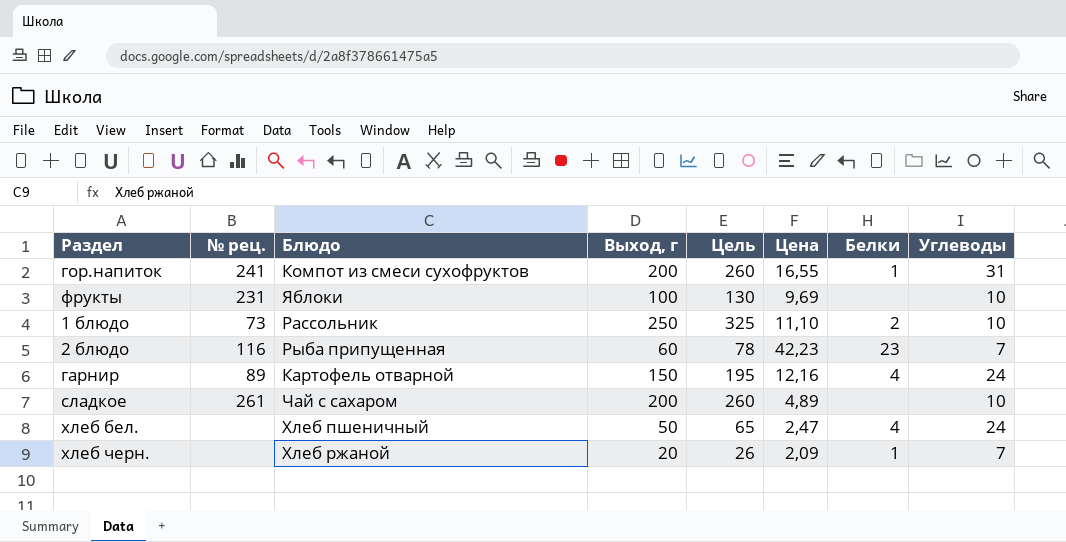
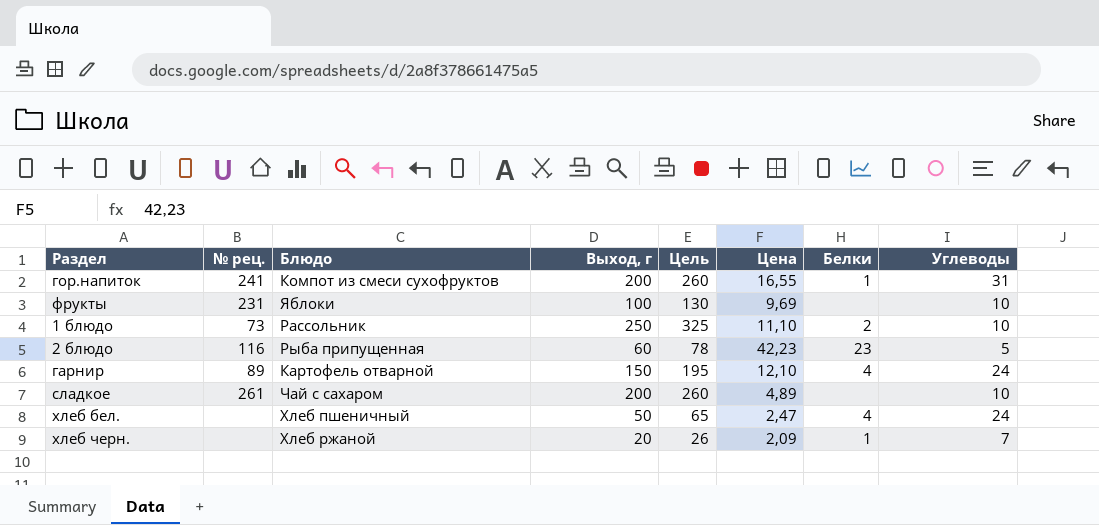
2 блюдо | Углеводы: 7 -> 5
гарнир | Цена: 12,16 -> 12,10

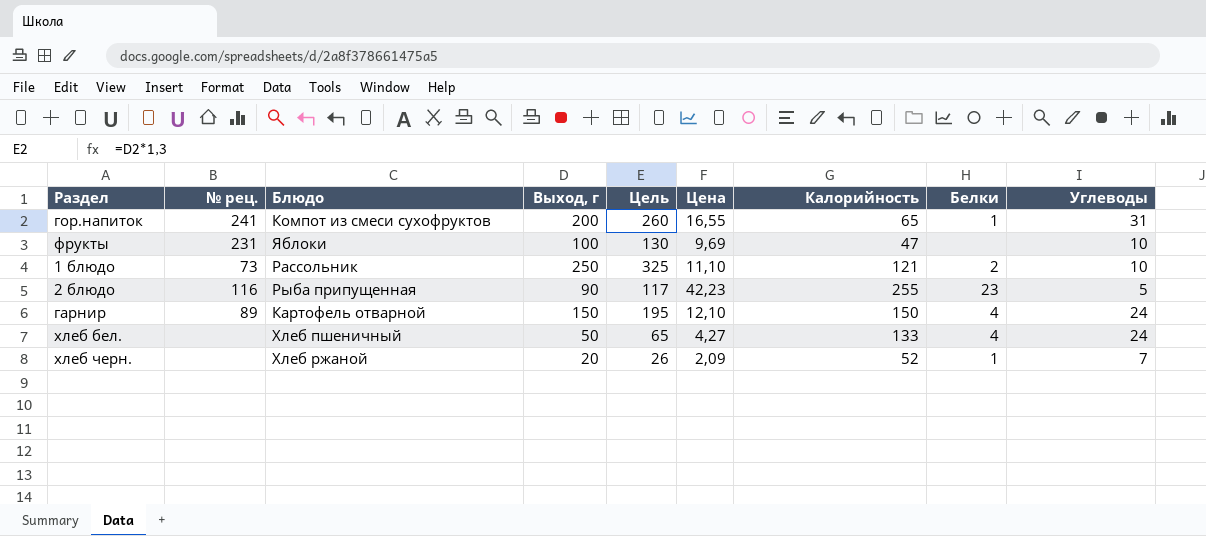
column Калорийность | position: none -> 7
row сладкое: 261 | Чай с сахаром | 200 | 260 | 4,89 | none | 10 -> none
2 блюдо | Выход, г: 60 -> 90
2 блюдо | Цель: 78 -> 117
хлеб бел. | Цена: 2,47 -> 4,27

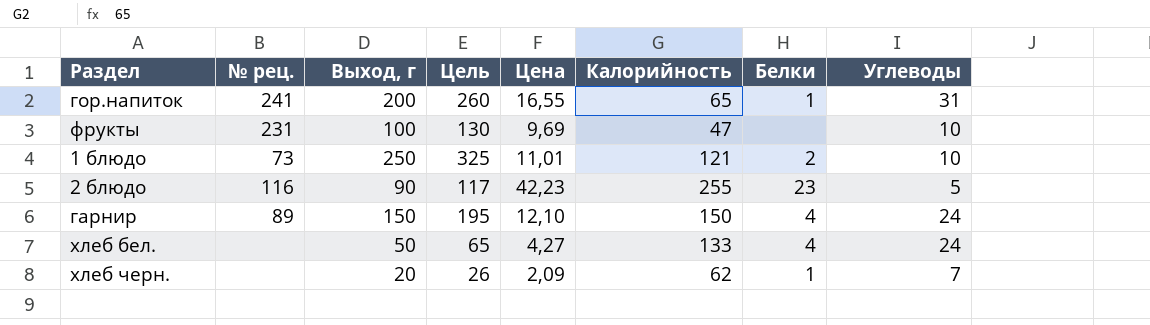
column Блюдо | position: 3 -> none
1 блюдо | Цена: 11,10 -> 11,01
хлеб черн. | Калорийность: 52 -> 62

